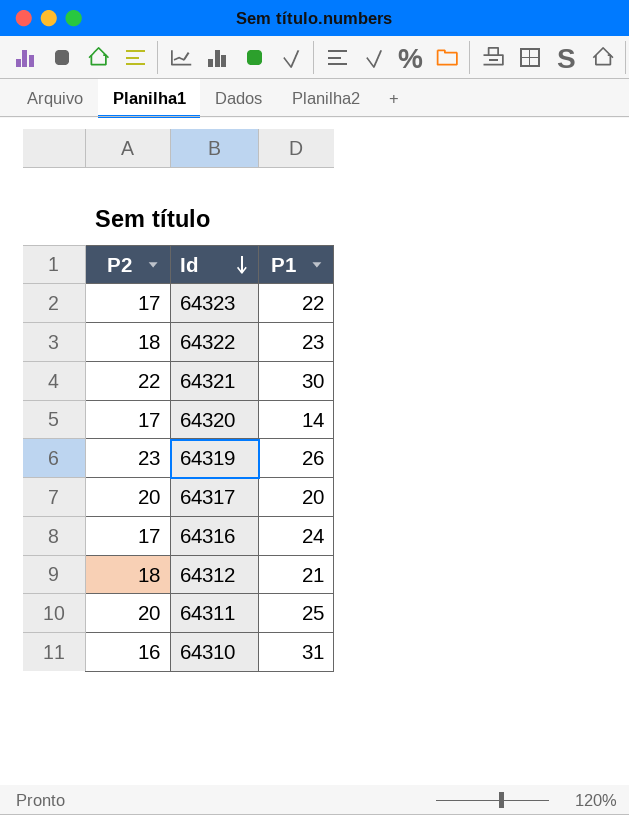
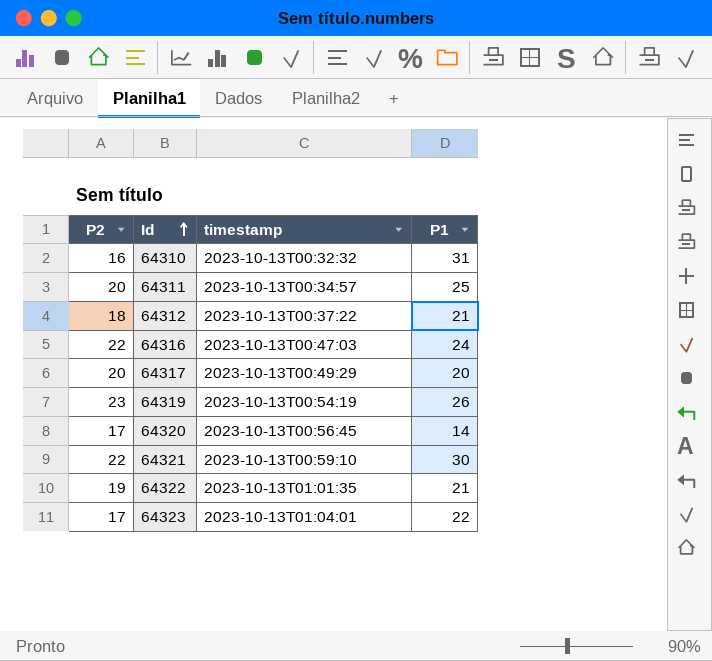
row order: Id descending -> Id ascending
column timestamp | position: none -> 3
64316 | P2: 17 -> 22
64322 | P2: 18 -> 19
64322 | P1: 23 -> 21

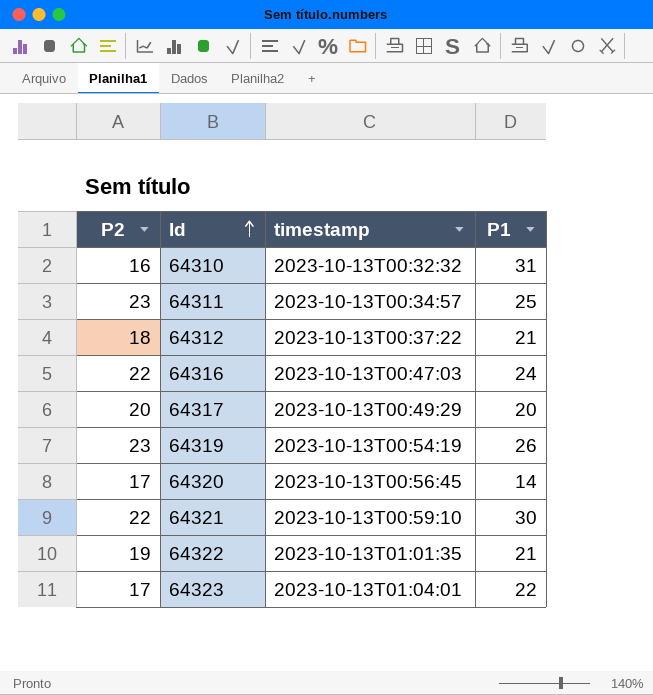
64311 | P2: 20 -> 23

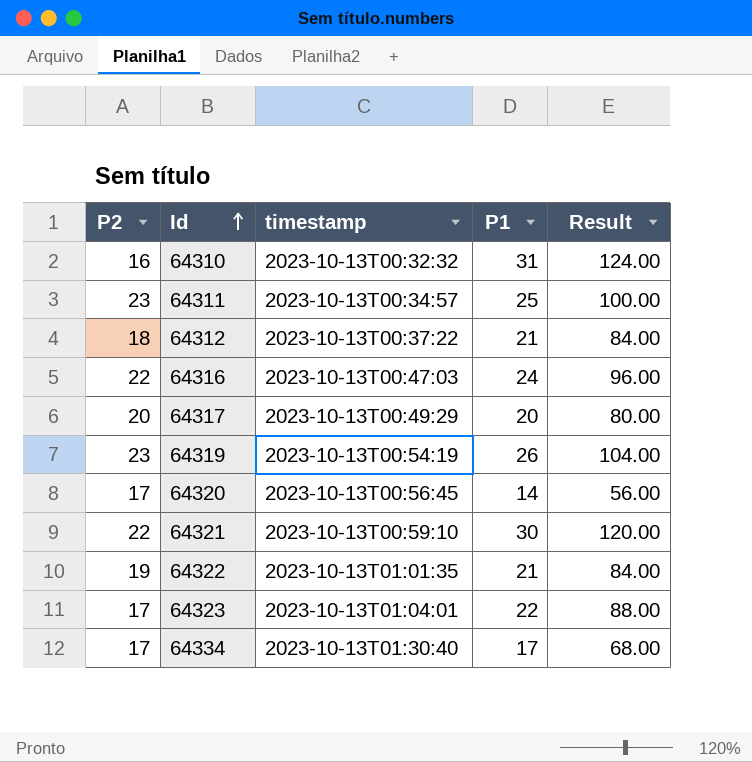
column Result | formula: none -> [P1] * 4
row 64334: none -> 17 | 2023-10-13T01:30:40 | 17 | 68.00

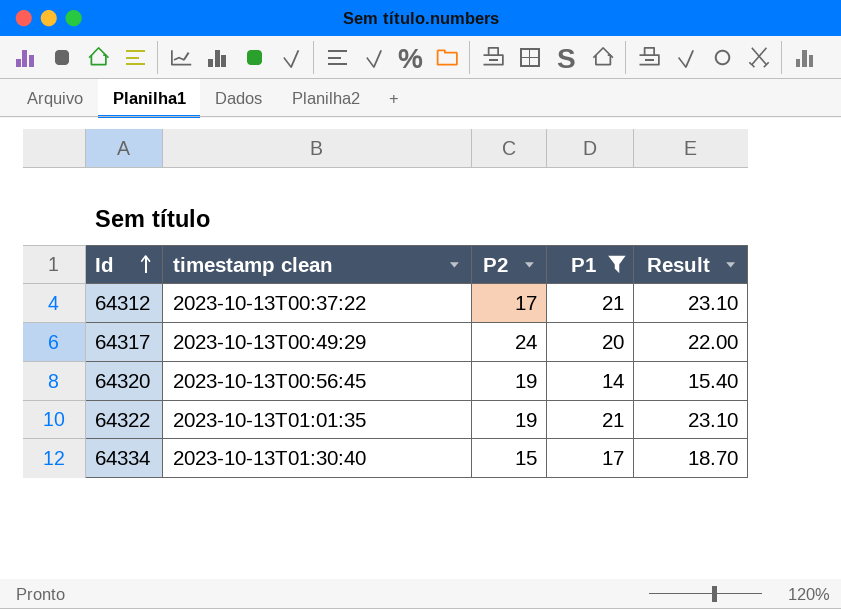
filter: none -> P1 <= 21
column name: timestamp -> timestamp clean
column P2 | position: 1 -> 3
column Result | formula: [P1] * 4 -> [P1] * 1.1
64312 | P2: 18 -> 17
64317 | P2: 20 -> 24
64320 | P2: 17 -> 19
64334 | P2: 17 -> 15

